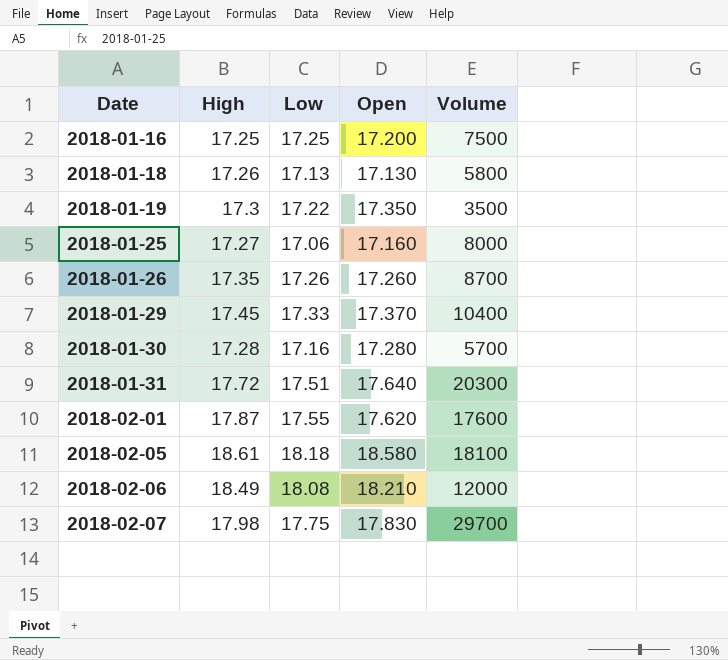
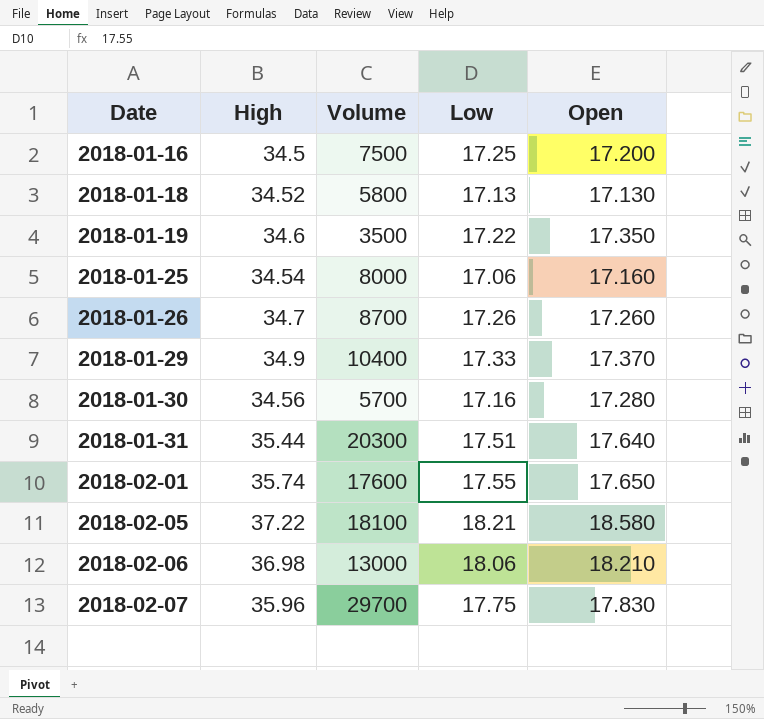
column Volume | position: 5 -> 3
2018-01-16 | High: 17.25 -> 34.5
2018-01-18 | High: 17.26 -> 34.52
2018-01-19 | High: 17.3 -> 34.6
2018-01-25 | High: 17.27 -> 34.54
2018-01-26 | High: 17.35 -> 34.7
2018-01-29 | High: 17.45 -> 34.9
2018-01-30 | High: 17.28 -> 34.56
2018-01-31 | High: 17.72 -> 35.44
2018-02-01 | High: 17.87 -> 35.74
2018-02-01 | Open: 17.620 -> 17.650
2018-02-05 | High: 18.61 -> 37.22
2018-02-05 | Low: 18.18 -> 18.21
2018-02-06 | High: 18.49 -> 36.98
2018-02-06 | Volume: 12000 -> 13000
2018-02-06 | Low: 18.08 -> 18.06
2018-02-07 | High: 17.98 -> 35.96

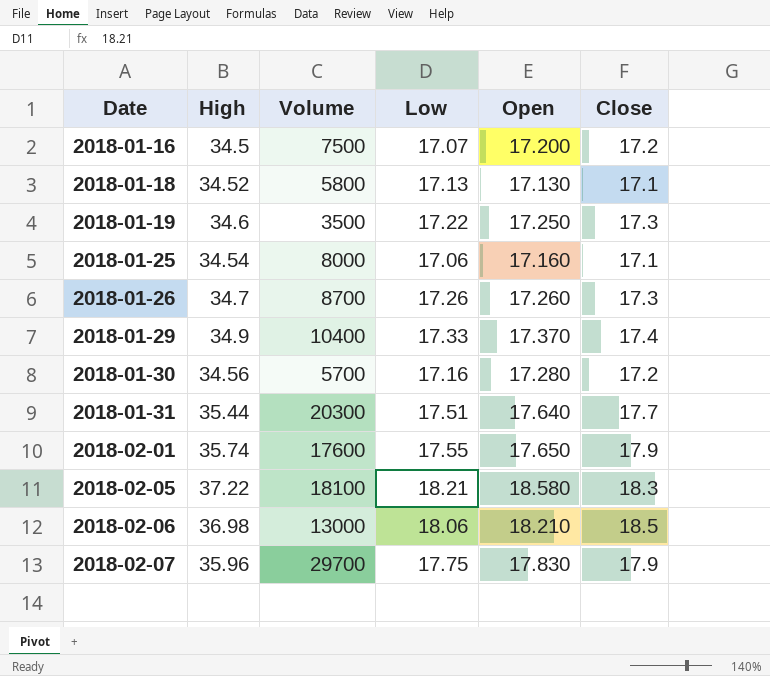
column Close | position: none -> 6
2018-01-16 | Low: 17.25 -> 17.07
2018-01-19 | Open: 17.350 -> 17.250

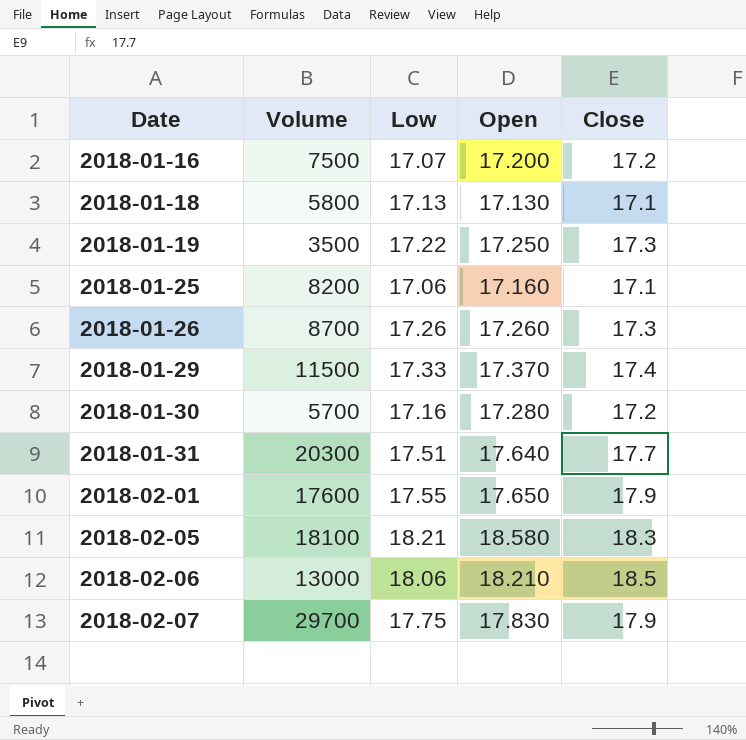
column High | position: 2 -> none
2018-01-25 | Volume: 8000 -> 8200
2018-01-29 | Volume: 10400 -> 11500

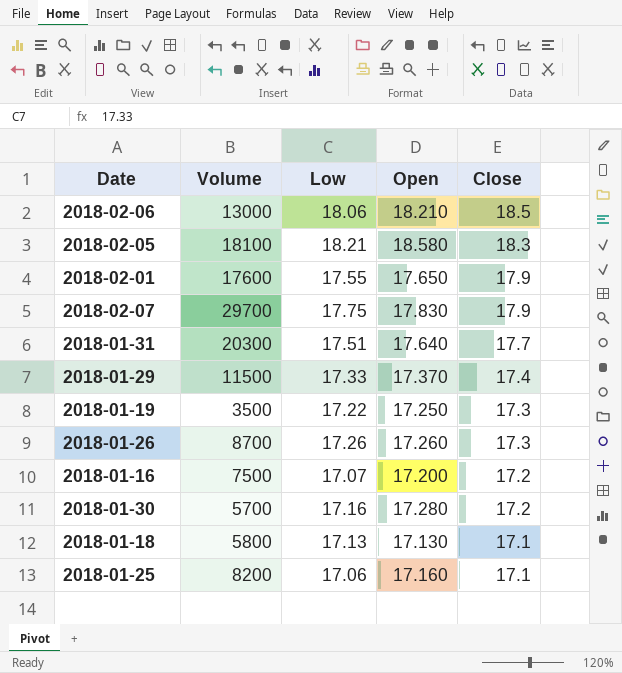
row order: Date ascending -> Close descending

